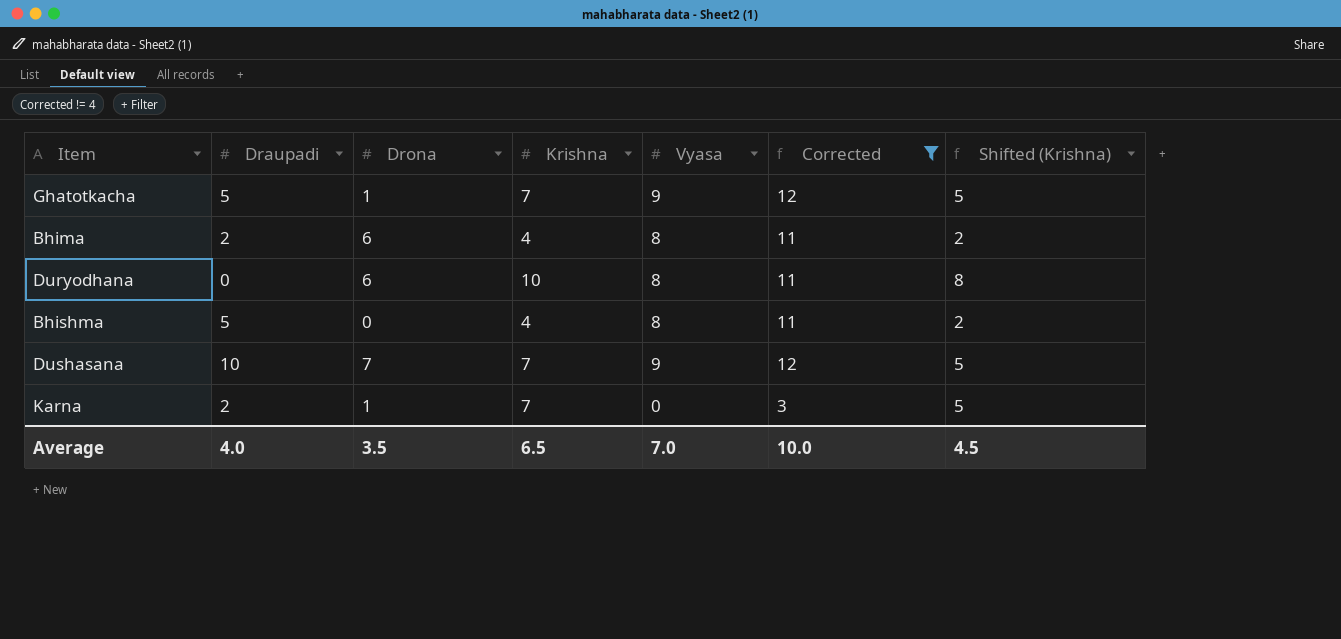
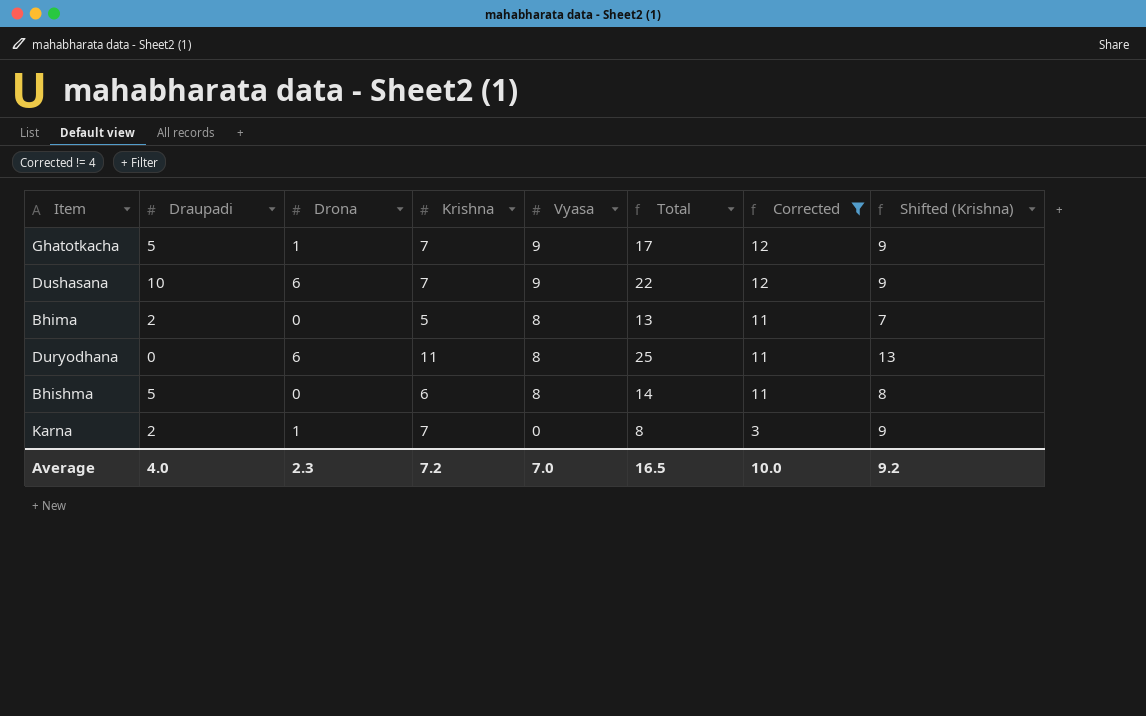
row order: none -> Vyasa descending
column Total | formula: none -> [Drona] + [Krishna] + [Vyasa]
column Shifted (Krishna) | formula: [Krishna] - 2 -> [Krishna] + 2
Dushasana | Drona: 7 -> 6
Bhima | Drona: 6 -> 0
Bhima | Krishna: 4 -> 5
Duryodhana | Krishna: 10 -> 11
Bhishma | Krishna: 4 -> 6
Average | Drona: 3.5 -> 2.3
Average | Krishna: 6.5 -> 7.2
Average | Shifted (Krishna): 4.5 -> 9.2

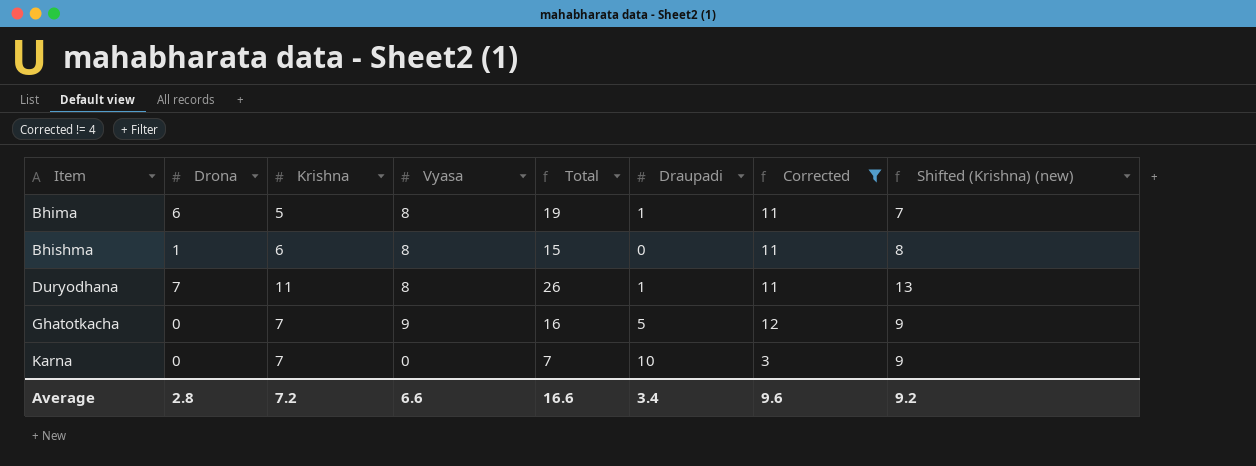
row order: Vyasa descending -> Item ascending
column Draupadi | position: 2 -> 6
column name: Shifted (Krishna) -> Shifted (Krishna) (new)
row Dushasana: 10 | 6 | 7 | 9 | 22 | 12 | 9 -> none
Bhima | Drona: 0 -> 6
Bhima | Total: 13 -> 19
Bhima | Draupadi: 2 -> 1
Bhishma | Drona: 0 -> 1
Bhishma | Total: 14 -> 15
Bhishma | Draupadi: 5 -> 0
Duryodhana | Drona: 6 -> 7
Duryodhana | Total: 25 -> 26
Duryodhana | Draupadi: 0 -> 1
Ghatotkacha | Drona: 1 -> 0
Ghatotkacha | Total: 17 -> 16
Karna | Drona: 1 -> 0
Karna | Total: 8 -> 7
Karna | Draupadi: 2 -> 10
Average | Drona: 2.3 -> 2.8
Average | Vyasa: 7.0 -> 6.6
Average | Total: 16.5 -> 16.6
Average | Draupadi: 4.0 -> 3.4
Average | Corrected: 10.0 -> 9.6

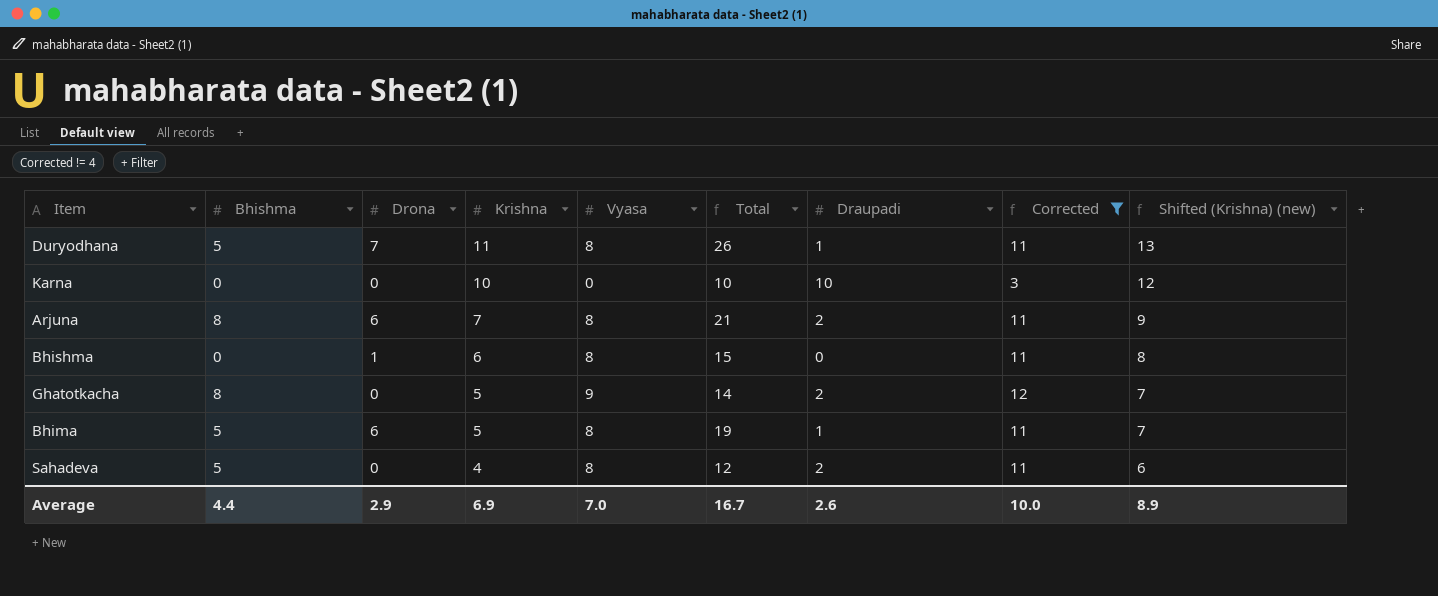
row order: Item ascending -> Krishna descending
column Bhishma | position: none -> 2
Karna | Krishna: 7 -> 10
Karna | Total: 7 -> 10
Karna | Shifted (Krishna) (new): 9 -> 12
row Arjuna: none -> 8 | 6 | 7 | 8 | 21 | 2 | 11 | 9
Ghatotkacha | Krishna: 7 -> 5
Ghatotkacha | Total: 16 -> 14
Ghatotkacha | Draupadi: 5 -> 2
Ghatotkacha | Shifted (Krishna) (new): 9 -> 7
row Sahadeva: none -> 5 | 0 | 4 | 8 | 12 | 2 | 11 | 6
Average | Drona: 2.8 -> 2.9
Average | Krishna: 7.2 -> 6.9
Average | Vyasa: 6.6 -> 7.0
Average | Total: 16.6 -> 16.7
Average | Draupadi: 3.4 -> 2.6
Average | Corrected: 9.6 -> 10.0
Average | Shifted (Krishna) (new): 9.2 -> 8.9

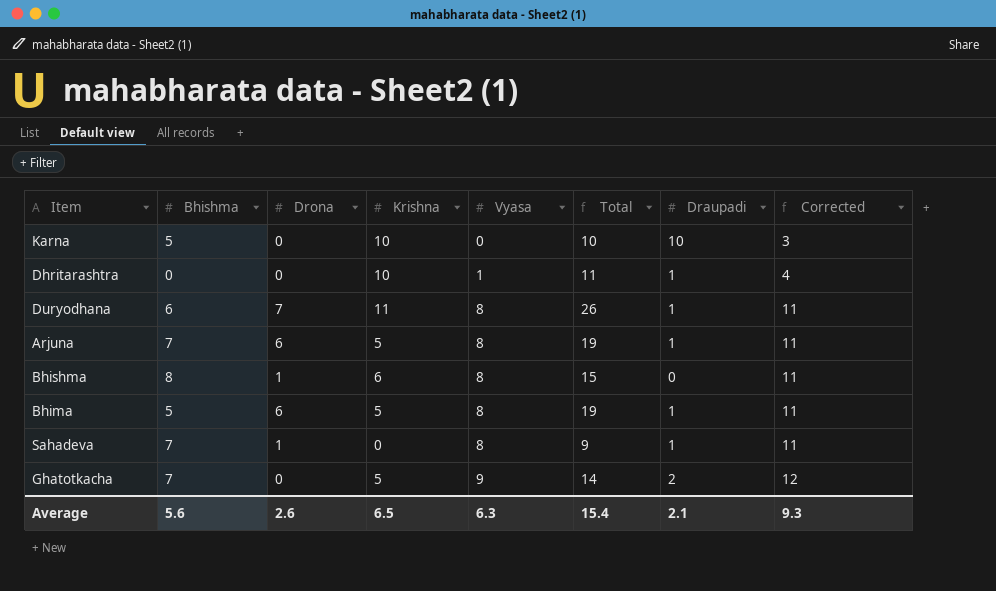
filter: Corrected != 4 -> none
row order: Krishna descending -> Vyasa ascending
column Shifted (Krishna) (new) | formula: [Krishna] + 2 -> none
Karna | Bhishma: 0 -> 5
Duryodhana | Bhishma: 5 -> 6
Arjuna | Bhishma: 8 -> 7
Arjuna | Krishna: 7 -> 5
Arjuna | Total: 21 -> 19
Arjuna | Draupadi: 2 -> 1
Bhishma | Bhishma: 0 -> 8
Sahadeva | Bhishma: 5 -> 7
Sahadeva | Drona: 0 -> 1
Sahadeva | Krishna: 4 -> 0
Sahadeva | Total: 12 -> 9
Sahadeva | Draupadi: 2 -> 1
Ghatotkacha | Bhishma: 8 -> 7
Average | Bhishma: 4.4 -> 5.6
Average | Drona: 2.9 -> 2.6
Average | Krishna: 6.9 -> 6.5
Average | Vyasa: 7.0 -> 6.3
Average | Total: 16.7 -> 15.4
Average | Draupadi: 2.6 -> 2.1
Average | Corrected: 10.0 -> 9.3

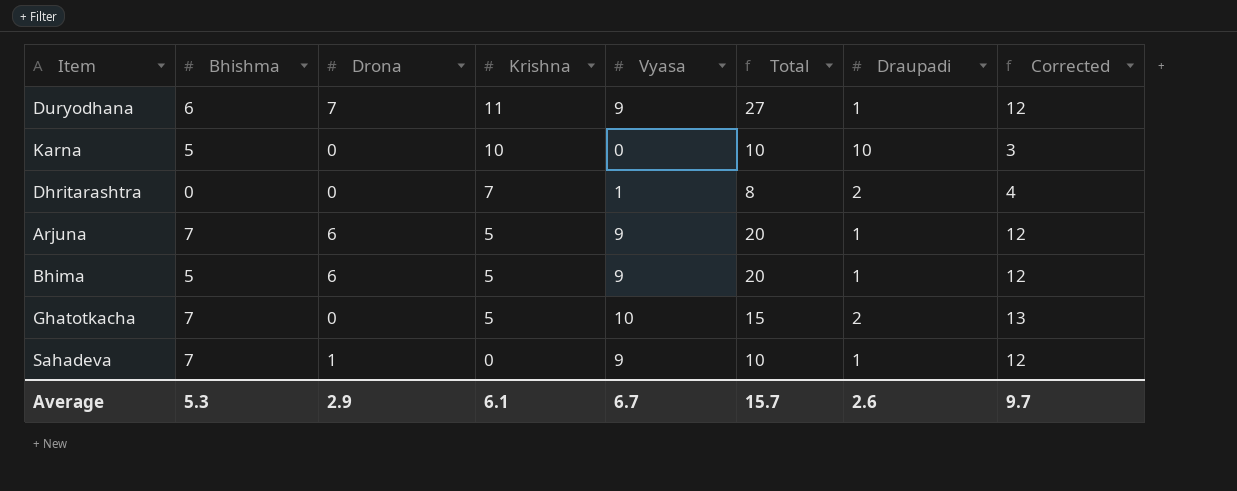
row order: Vyasa ascending -> Krishna descending
row Bhishma: 8 | 1 | 6 | 8 | 15 | 0 | 11 -> none
Duryodhana | Vyasa: 8 -> 9
Duryodhana | Total: 26 -> 27
Duryodhana | Corrected: 11 -> 12
Dhritarashtra | Krishna: 10 -> 7
Dhritarashtra | Total: 11 -> 8
Dhritarashtra | Draupadi: 1 -> 2
Arjuna | Vyasa: 8 -> 9
Arjuna | Total: 19 -> 20
Arjuna | Corrected: 11 -> 12
Bhima | Vyasa: 8 -> 9
Bhima | Total: 19 -> 20
Bhima | Corrected: 11 -> 12
Ghatotkacha | Vyasa: 9 -> 10
Ghatotkacha | Total: 14 -> 15
Ghatotkacha | Corrected: 12 -> 13
Sahadeva | Vyasa: 8 -> 9
Sahadeva | Total: 9 -> 10
Sahadeva | Corrected: 11 -> 12
Average | Bhishma: 5.6 -> 5.3
Average | Drona: 2.6 -> 2.9
Average | Krishna: 6.5 -> 6.1
Average | Vyasa: 6.3 -> 6.7
Average | Total: 15.4 -> 15.7
Average | Draupadi: 2.1 -> 2.6
Average | Corrected: 9.3 -> 9.7

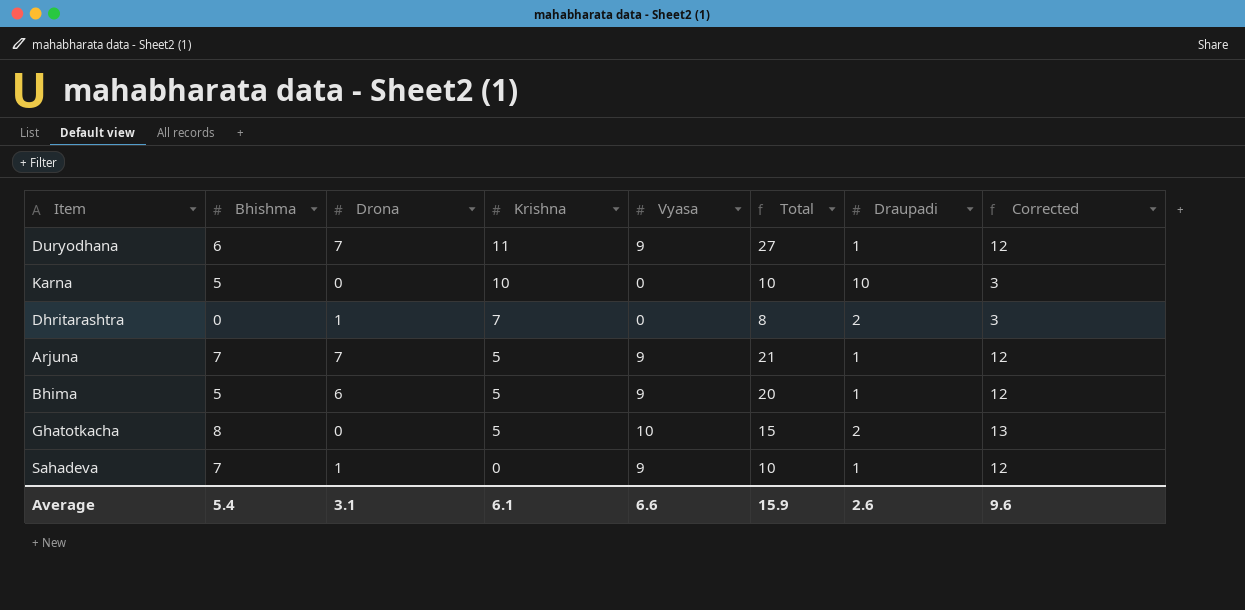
Dhritarashtra | Drona: 0 -> 1
Dhritarashtra | Vyasa: 1 -> 0
Dhritarashtra | Corrected: 4 -> 3
Arjuna | Drona: 6 -> 7
Arjuna | Total: 20 -> 21
Ghatotkacha | Bhishma: 7 -> 8
Average | Bhishma: 5.3 -> 5.4
Average | Drona: 2.9 -> 3.1
Average | Vyasa: 6.7 -> 6.6
Average | Total: 15.7 -> 15.9
Average | Corrected: 9.7 -> 9.6

